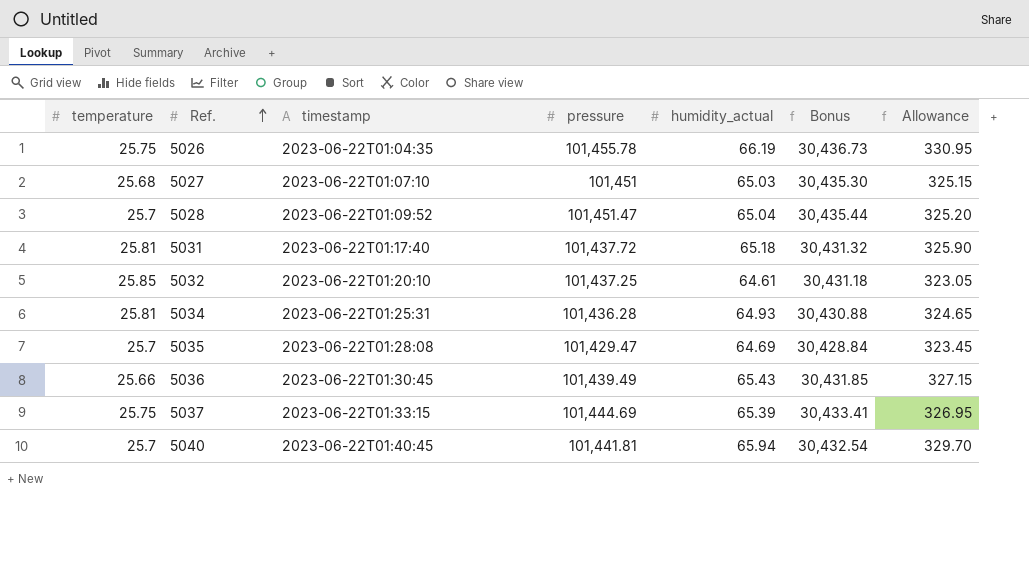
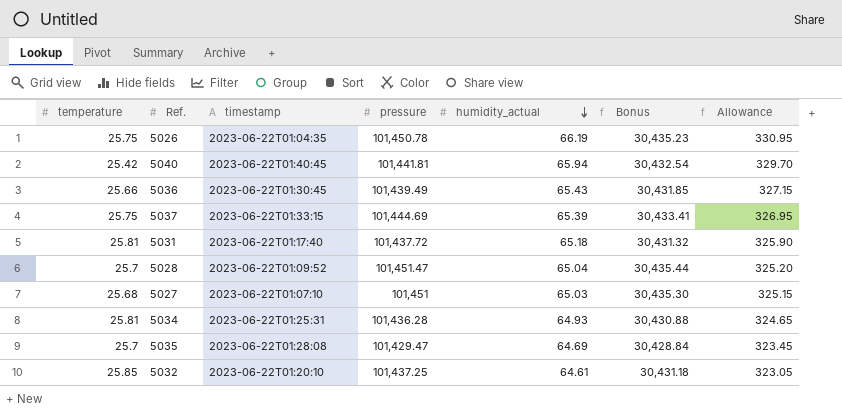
row order: Ref. ascending -> humidity_actual descending
5026 | pressure: 101,455.78 -> 101,450.78
5026 | Bonus: 30,436.73 -> 30,435.23
5040 | temperature: 25.7 -> 25.42

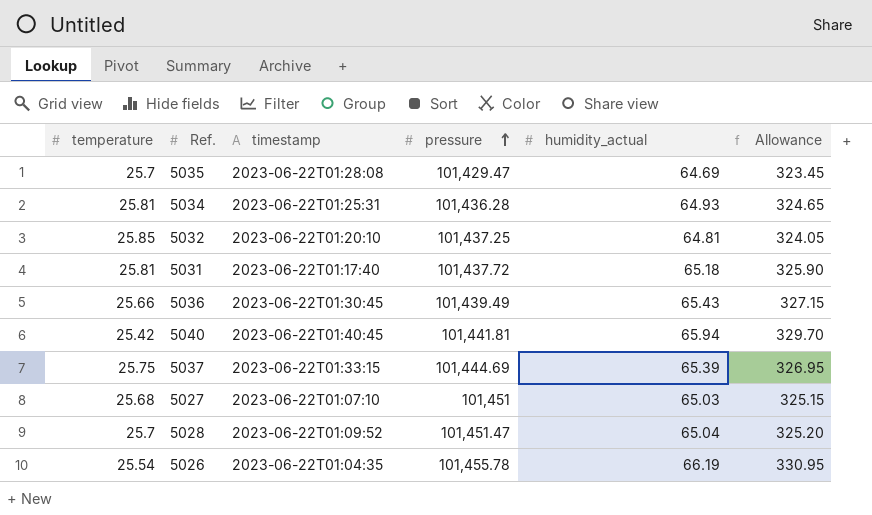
row order: humidity_actual descending -> pressure ascending
column Bonus | formula: [pressure] * 0.3 -> none
5032 | humidity_actual: 64.61 -> 64.81
5032 | Allowance: 323.05 -> 324.05
5026 | temperature: 25.75 -> 25.54
5026 | pressure: 101,450.78 -> 101,455.78

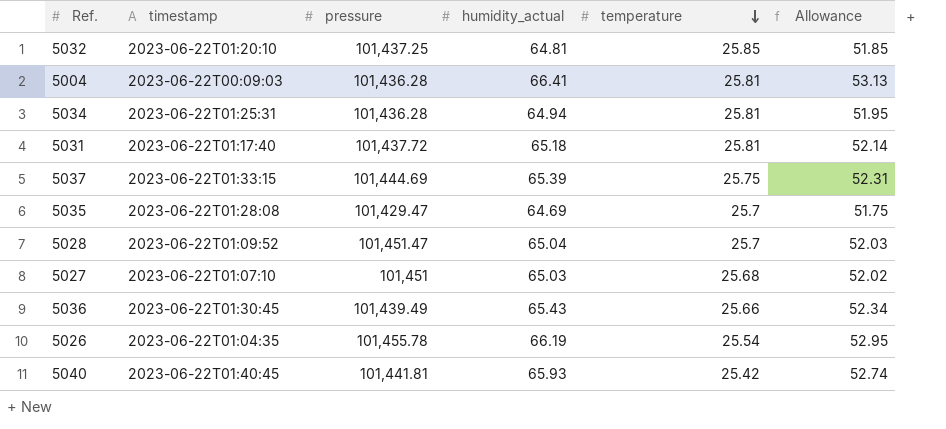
row order: pressure ascending -> temperature descending
column temperature | position: 1 -> 5
column Allowance | formula: [humidity_actual] * 5 -> [humidity_actual] * 0.8
row 5004: none -> 2023-06-22T00:09:03 | 101,436.28 | 66.41 | 25.81 | 53.13
5034 | humidity_actual: 64.93 -> 64.94
5040 | humidity_actual: 65.94 -> 65.93

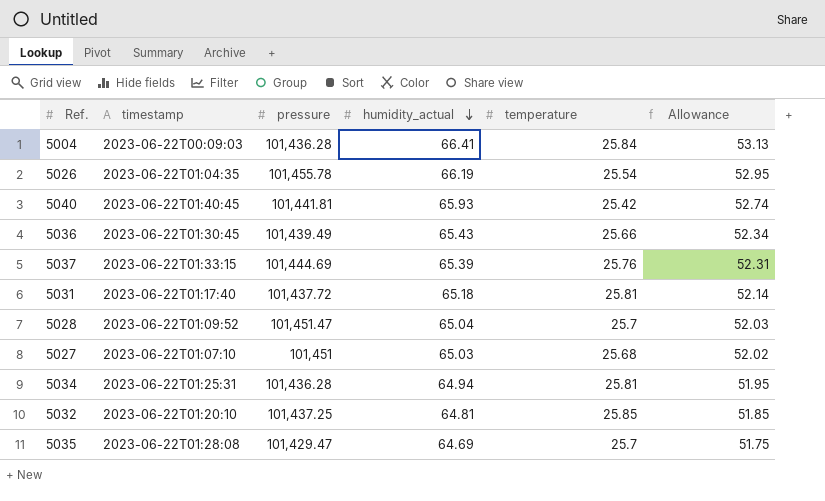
row order: temperature descending -> humidity_actual descending
5004 | temperature: 25.81 -> 25.84
5037 | temperature: 25.75 -> 25.76

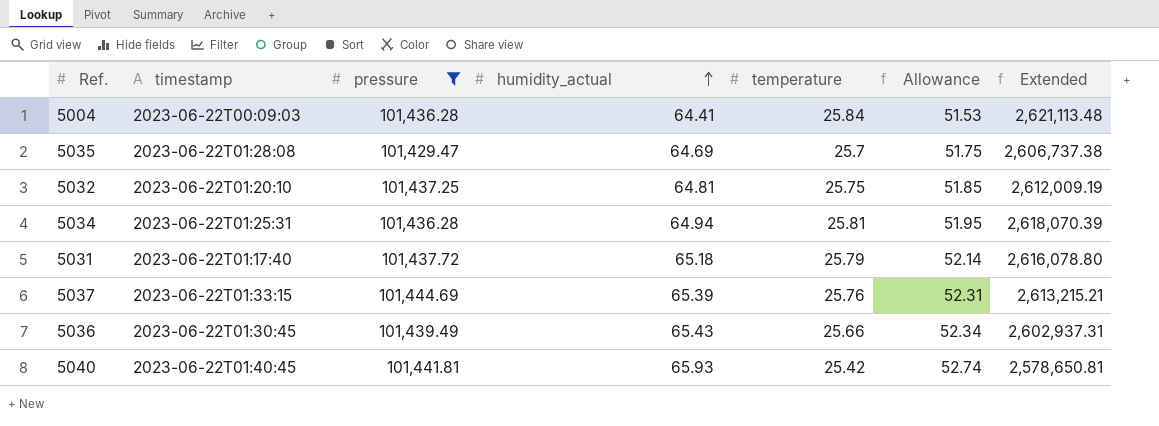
filter: none -> pressure <= 101,444.69
row order: humidity_actual descending -> humidity_actual ascending
column Extended | formula: none -> [pressure] * [temperature]
5004 | humidity_actual: 66.41 -> 64.41
5004 | Allowance: 53.13 -> 51.53
5032 | temperature: 25.85 -> 25.75
5031 | temperature: 25.81 -> 25.79

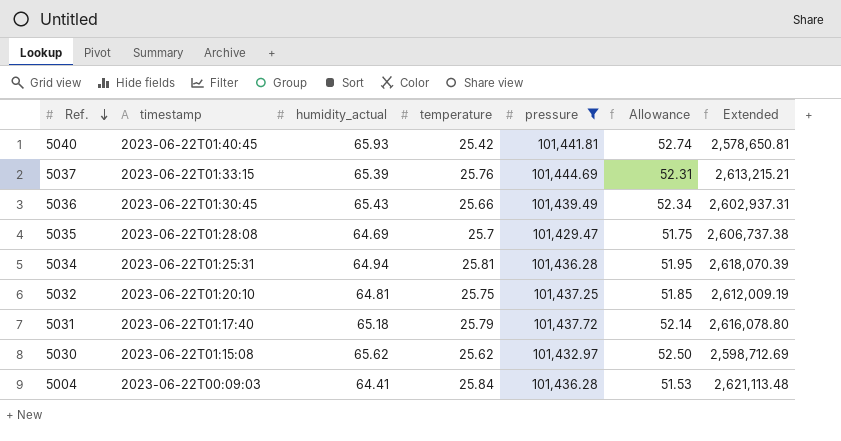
row order: humidity_actual ascending -> Ref. descending
column pressure | position: 3 -> 5
row 5030: none -> 2023-06-22T01:15:08 | 65.62 | 25.62 | 101,432.97 | 52.50 | 2,598,712.69

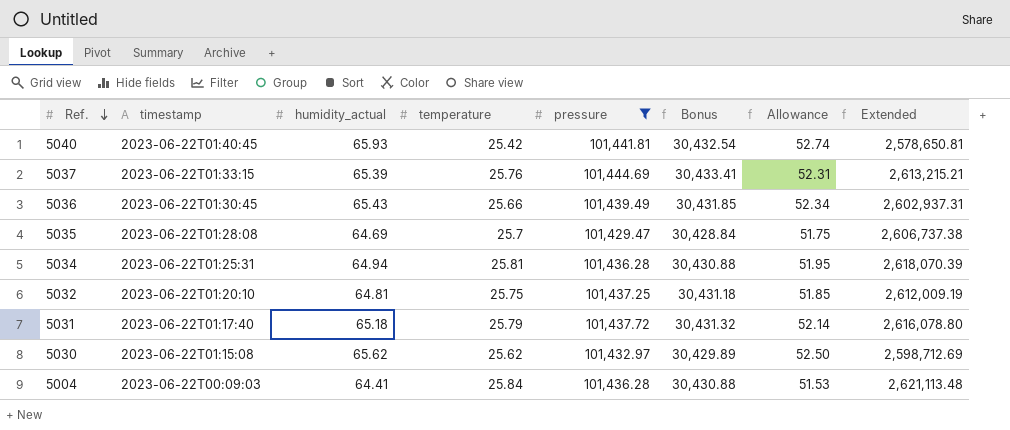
column Bonus | formula: none -> [pressure] * 0.3

